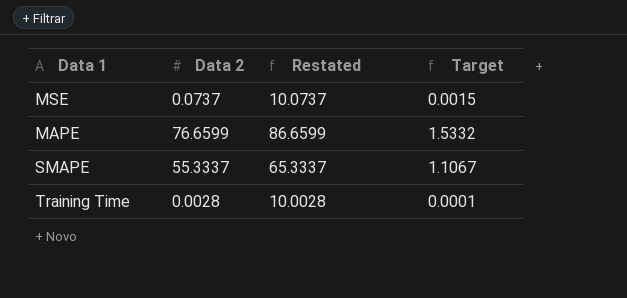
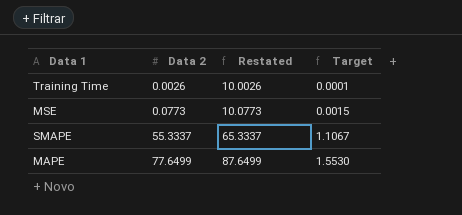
row order: none -> Data 2 ascending
Training Time | Data 2: 0.0028 -> 0.0026
Training Time | Restated: 10.0028 -> 10.0026
MSE | Data 2: 0.0737 -> 0.0773
MSE | Restated: 10.0737 -> 10.0773
MAPE | Data 2: 76.6599 -> 77.6499
MAPE | Restated: 86.6599 -> 87.6499
MAPE | Target: 1.5332 -> 1.5530

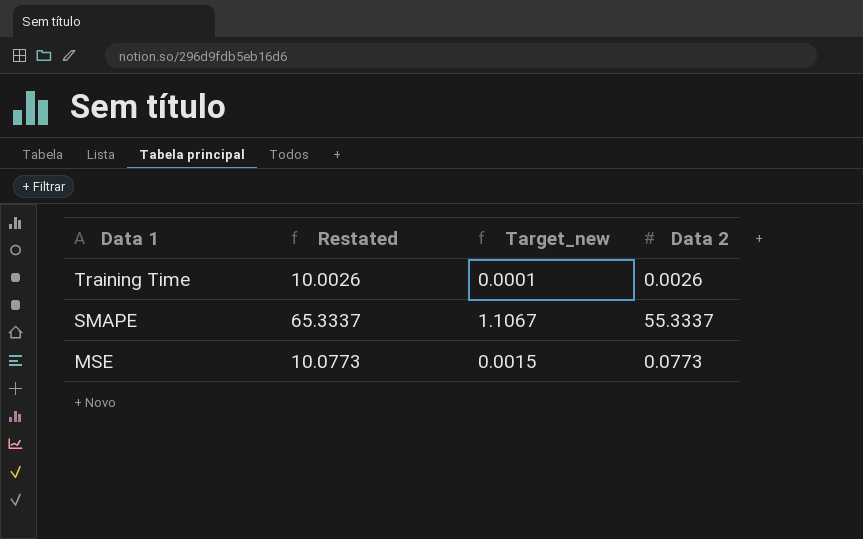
row order: Data 2 ascending -> Data 1 descending
column name: Target -> Target_new
column Data 2 | position: 2 -> 4
row MAPE: 77.6499 | 87.6499 | 1.5530 -> none

